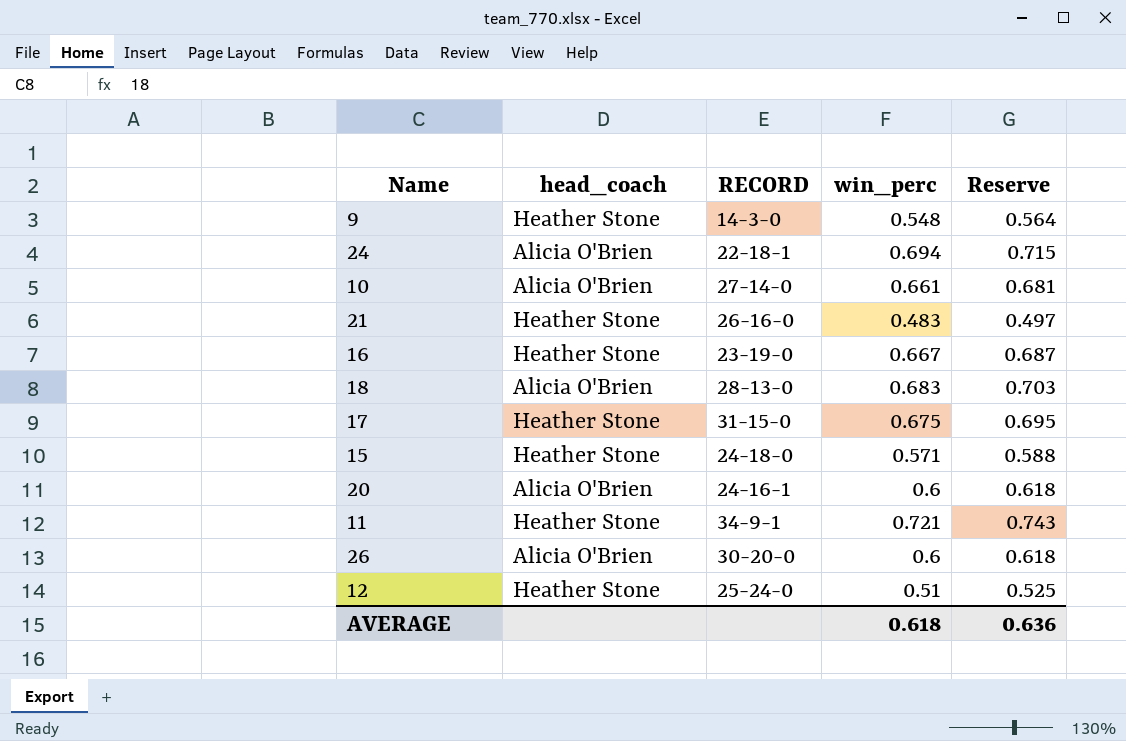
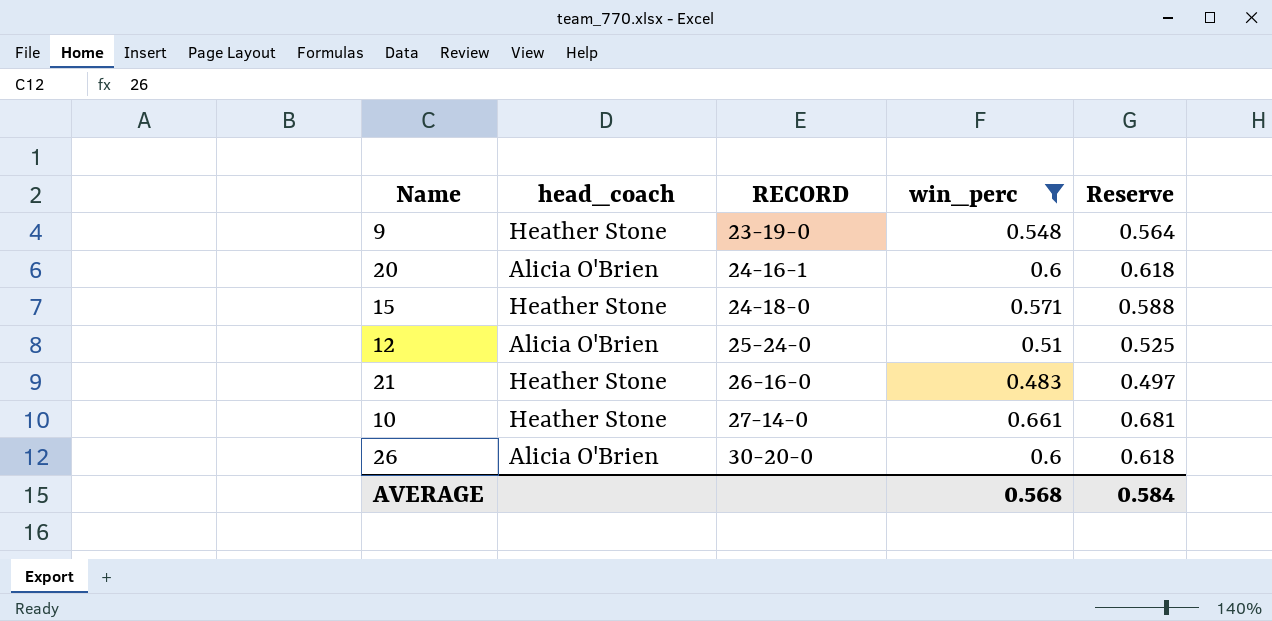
filter: none -> win_perc <= 0.661
row order: none -> RECORD ascending
9 | RECORD: 14-3-0 -> 23-19-0
12 | head_coach: Heather Stone -> Alicia O'Brien
10 | head_coach: Alicia O'Brien -> Heather Stone
AVERAGE | win_perc: 0.618 -> 0.568
AVERAGE | Reserve: 0.636 -> 0.584

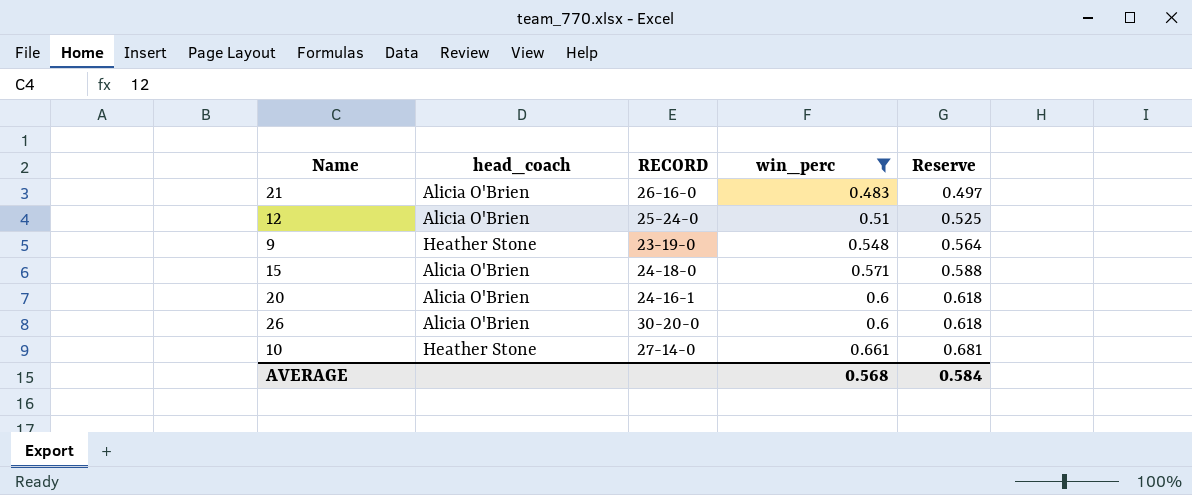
row order: RECORD ascending -> win_perc ascending
21 | head_coach: Heather Stone -> Alicia O'Brien
15 | head_coach: Heather Stone -> Alicia O'Brien

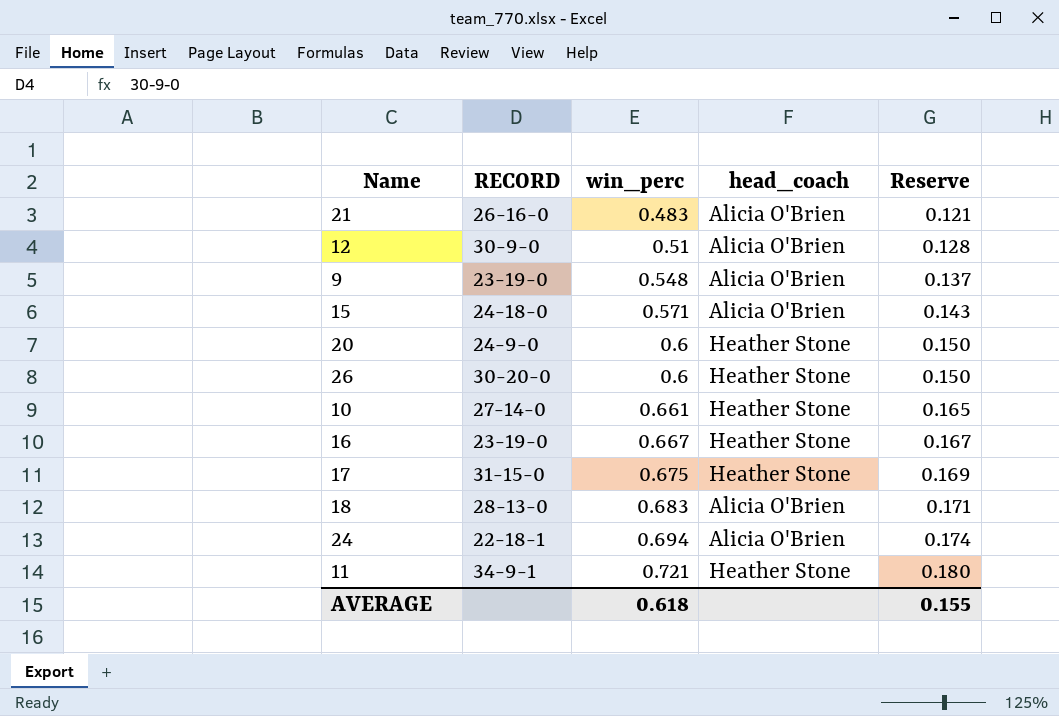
filter: win_perc <= 0.661 -> none
column head_coach | position: 2 -> 4
column Reserve | formula: [win_perc] * 1.03 -> [win_perc] * 0.25
12 | RECORD: 25-24-0 -> 30-9-0
9 | head_coach: Heather Stone -> Alicia O'Brien
20 | RECORD: 24-16-1 -> 24-9-0
20 | head_coach: Alicia O'Brien -> Heather Stone
26 | head_coach: Alicia O'Brien -> Heather Stone
AVERAGE | win_perc: 0.568 -> 0.618
AVERAGE | Reserve: 0.584 -> 0.155

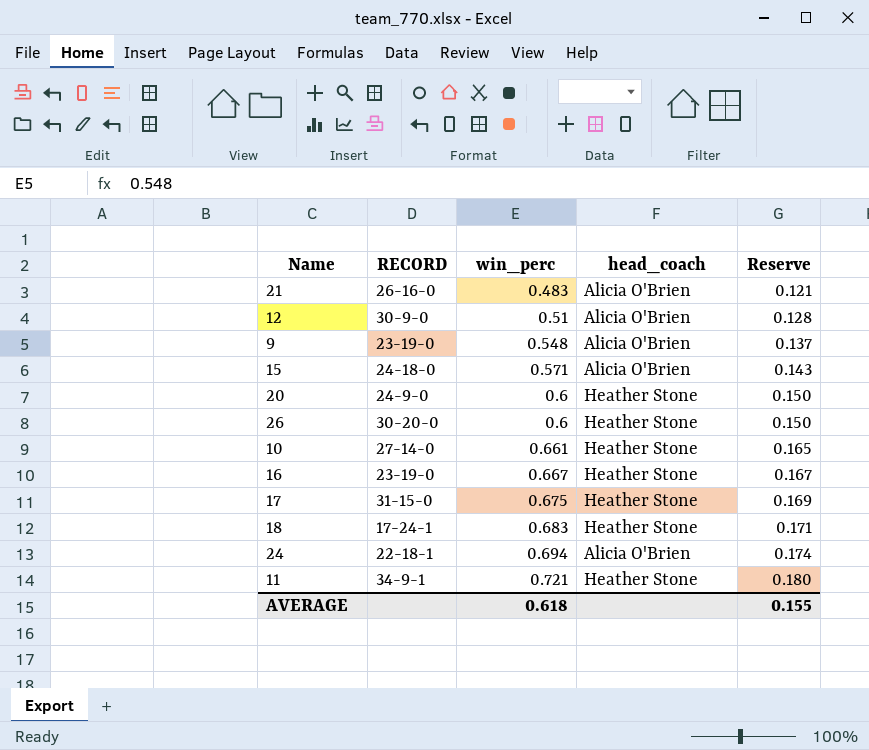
18 | RECORD: 28-13-0 -> 17-24-1
18 | head_coach: Alicia O'Brien -> Heather Stone

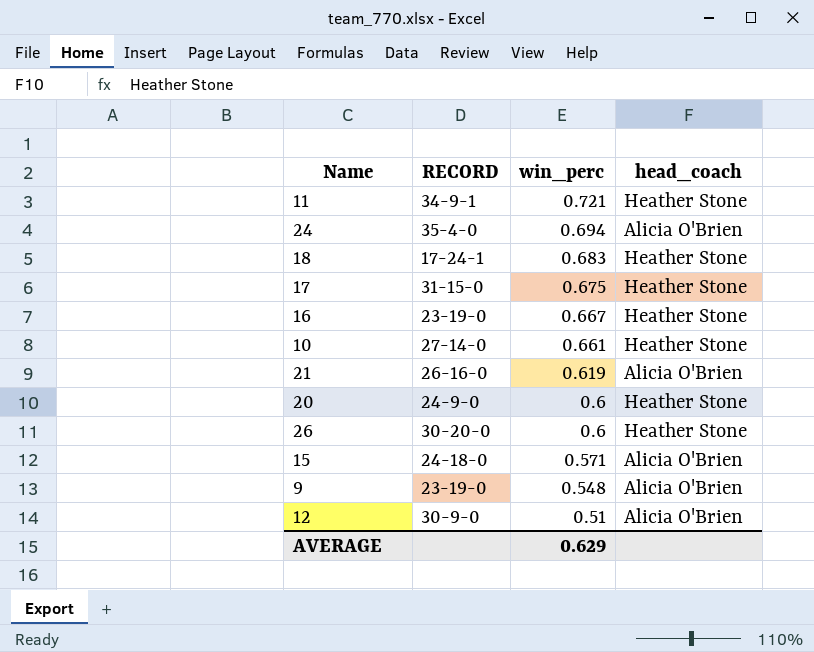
row order: win_perc ascending -> win_perc descending
column Reserve | formula: [win_perc] * 0.25 -> none
24 | RECORD: 22-18-1 -> 35-4-0
21 | win_perc: 0.483 -> 0.619
AVERAGE | win_perc: 0.618 -> 0.629

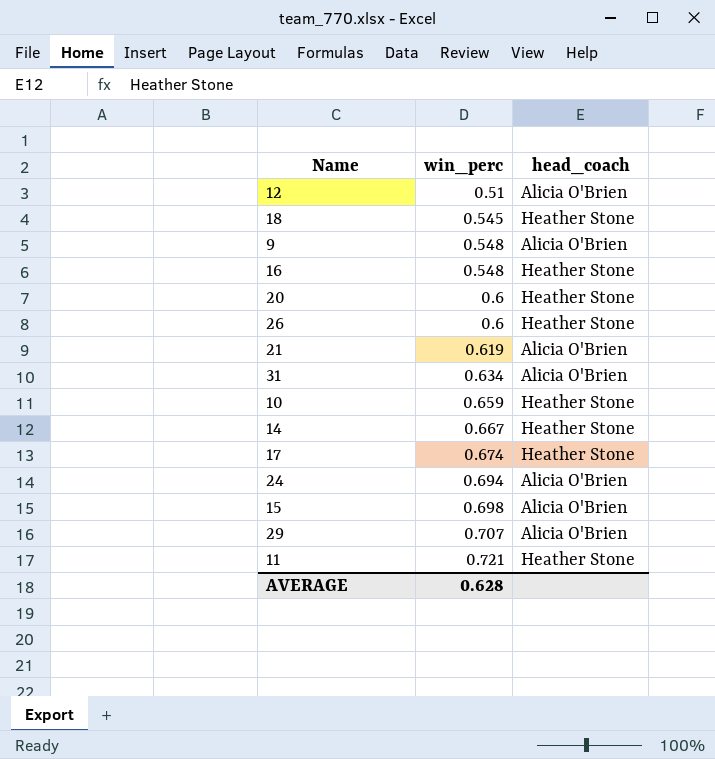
row order: win_perc descending -> win_perc ascending
column RECORD | position: 2 -> none
18 | win_perc: 0.683 -> 0.545
16 | win_perc: 0.667 -> 0.548
row 31: none -> 0.634 | Alicia O'Brien
10 | win_perc: 0.661 -> 0.659
row 14: none -> 0.667 | Heather Stone
17 | win_perc: 0.675 -> 0.674
15 | win_perc: 0.571 -> 0.698
row 29: none -> 0.707 | Alicia O'Brien
AVERAGE | win_perc: 0.629 -> 0.628

